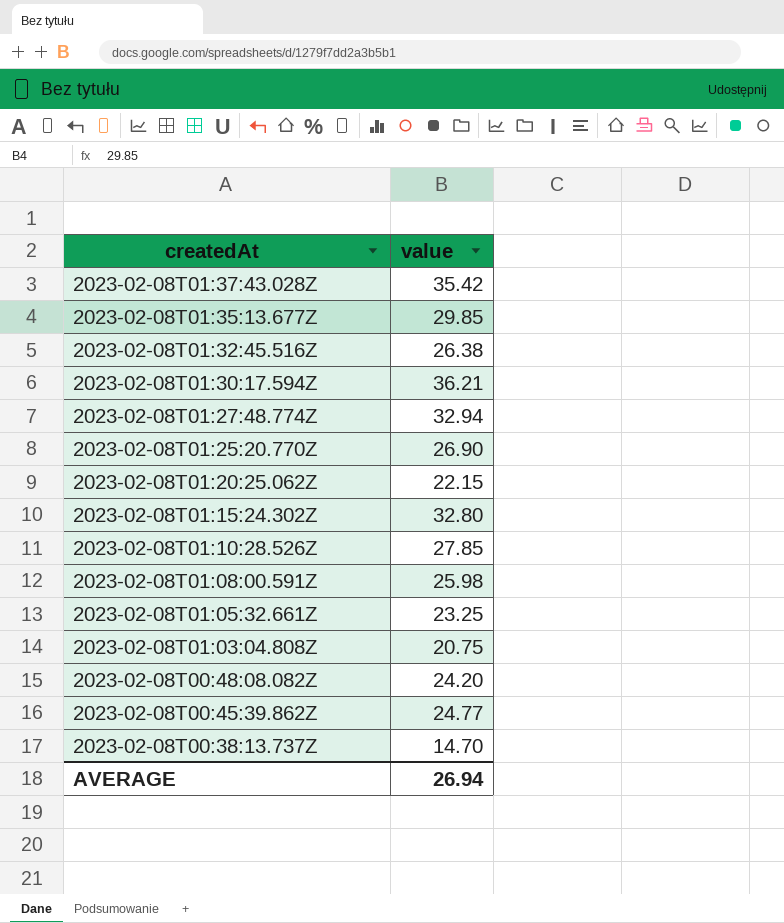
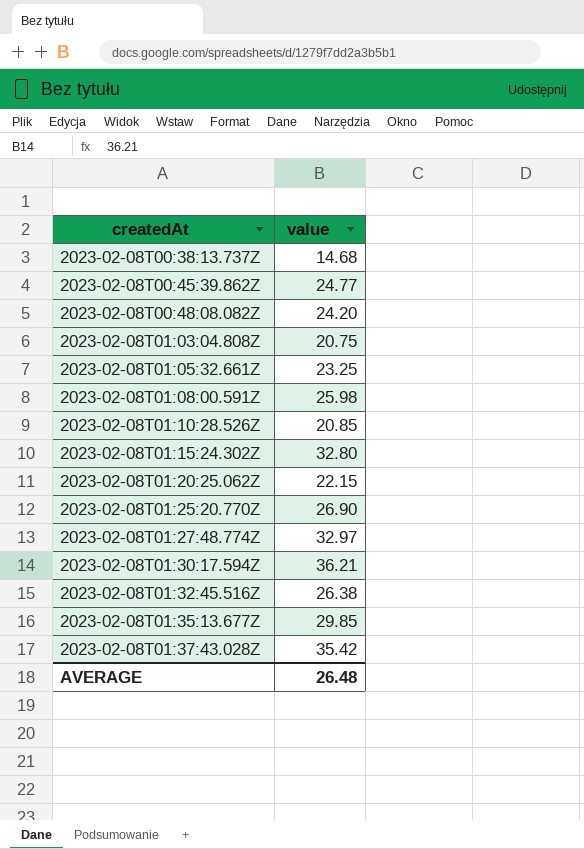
row order: createdAt descending -> createdAt ascending
2023-02-08T00:38:13.737Z | value: 14.70 -> 14.68
2023-02-08T01:10:28.526Z | value: 27.85 -> 20.85
2023-02-08T01:27:48.774Z | value: 32.94 -> 32.97
AVERAGE | value: 26.94 -> 26.48

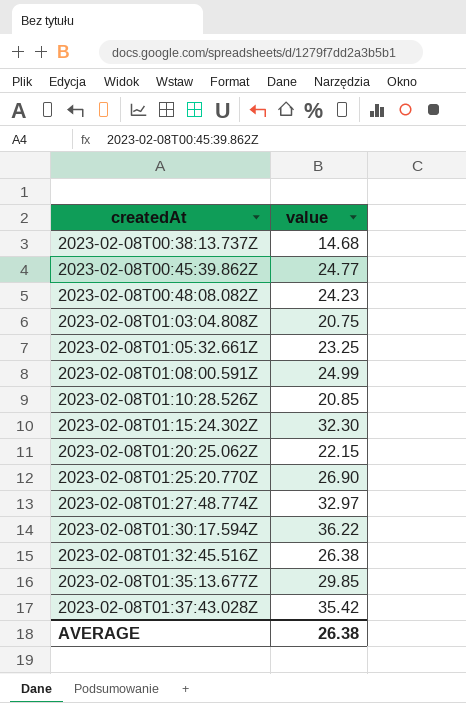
2023-02-08T00:48:08.082Z | value: 24.20 -> 24.23
2023-02-08T01:08:00.591Z | value: 25.98 -> 24.99
2023-02-08T01:15:24.302Z | value: 32.80 -> 32.30
2023-02-08T01:30:17.594Z | value: 36.21 -> 36.22
AVERAGE | value: 26.48 -> 26.38

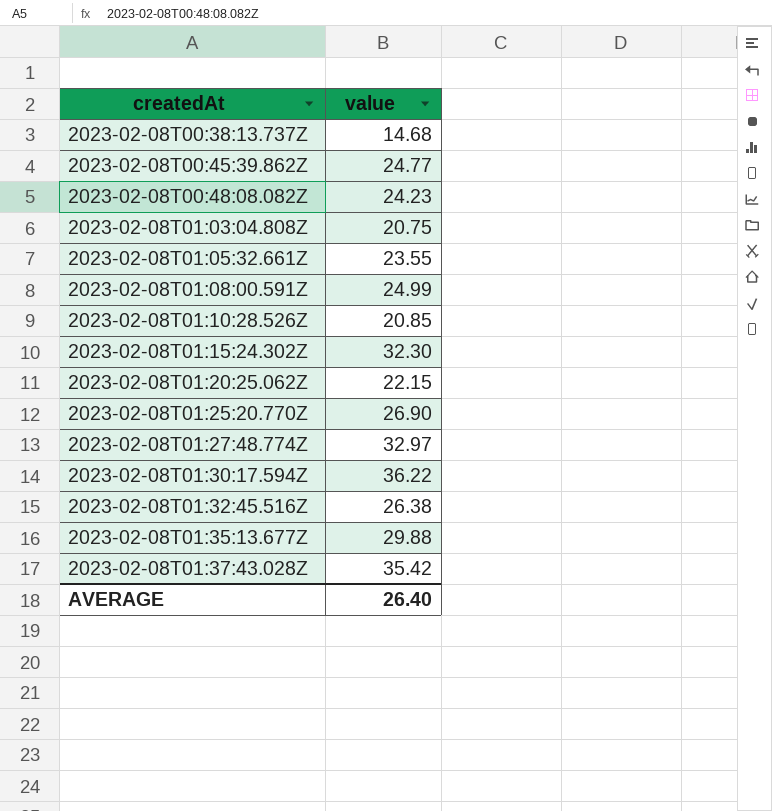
2023-02-08T01:05:32.661Z | value: 23.25 -> 23.55
2023-02-08T01:35:13.677Z | value: 29.85 -> 29.88
AVERAGE | value: 26.38 -> 26.40

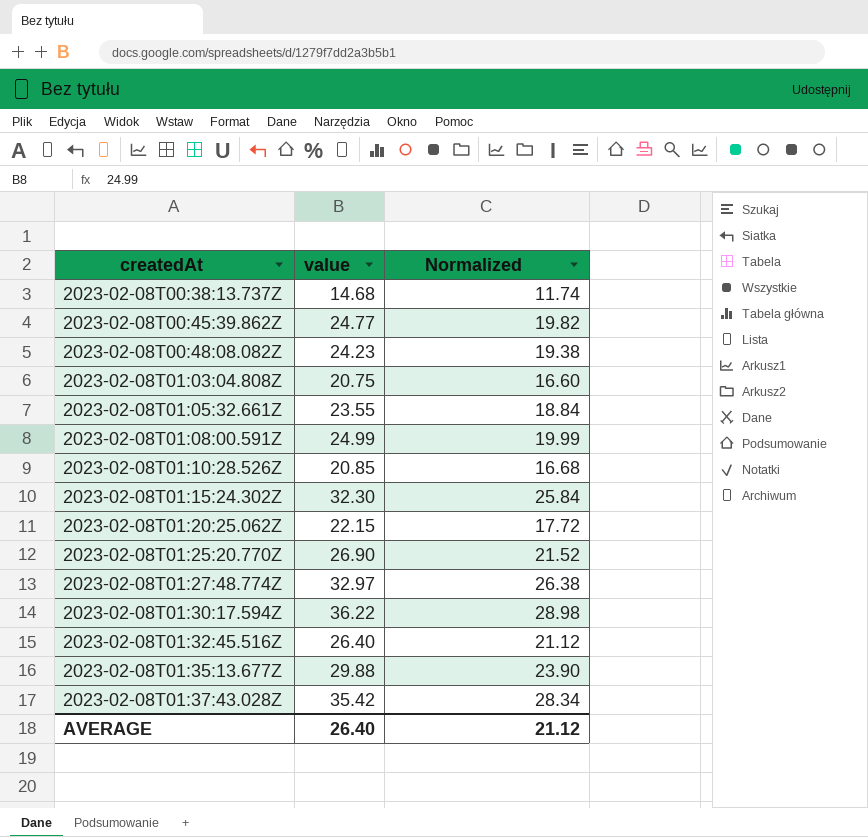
column Normalized | formula: none -> [value] * 0.8
2023-02-08T01:32:45.516Z | value: 26.38 -> 26.40

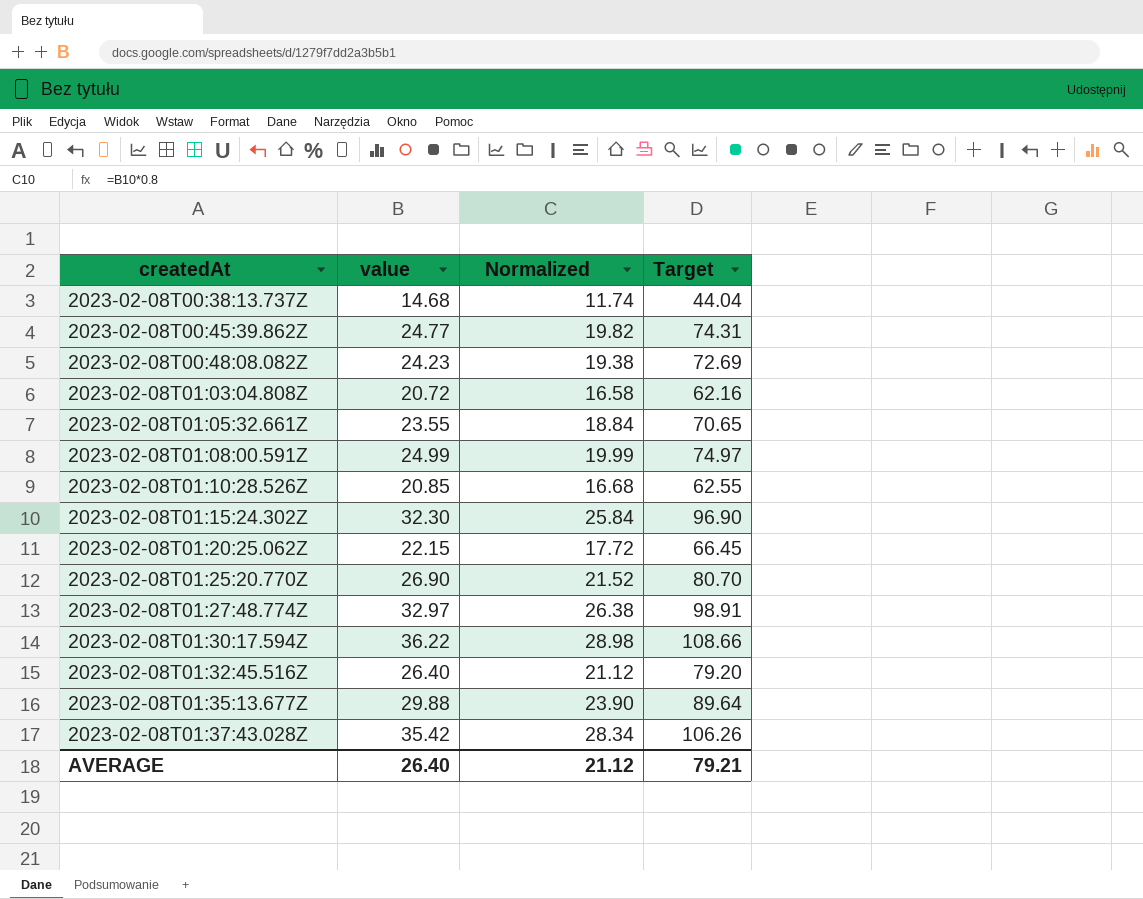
column Target | formula: none -> [value] * 3
2023-02-08T01:03:04.808Z | value: 20.75 -> 20.72
2023-02-08T01:03:04.808Z | Normalized: 16.60 -> 16.58

